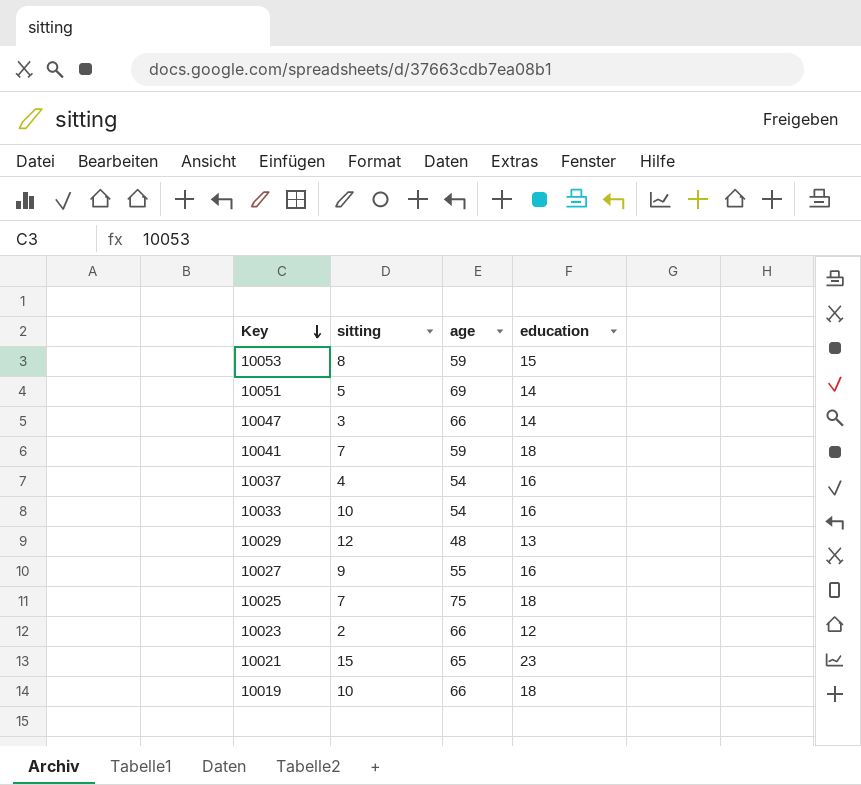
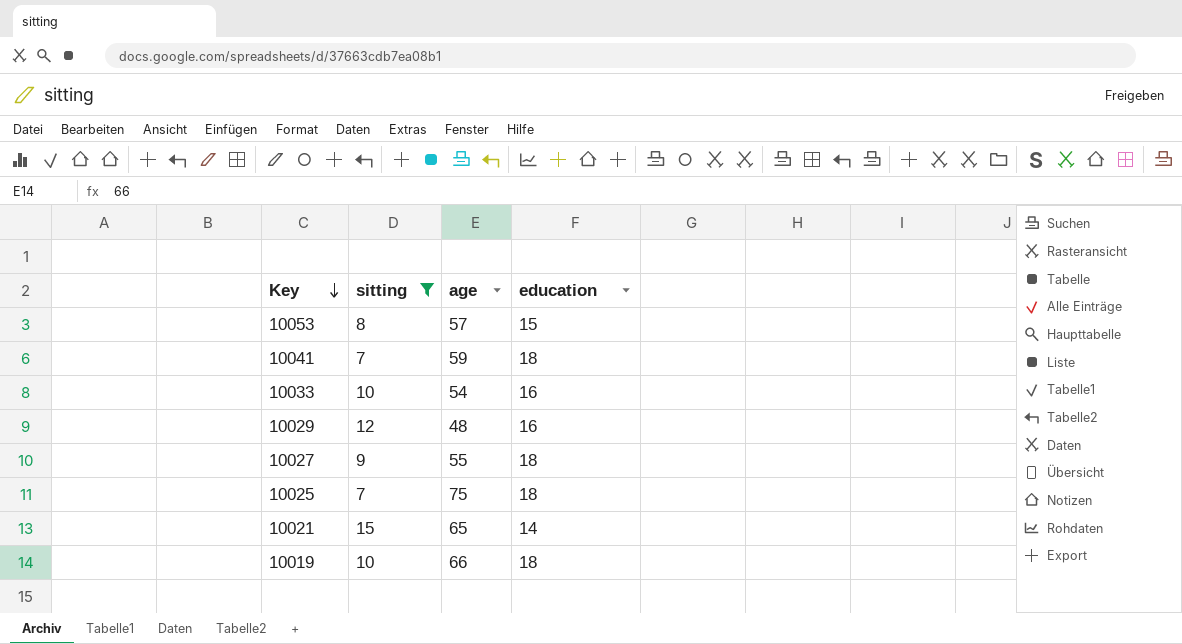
filter: none -> sitting >= 7
10053 | age: 59 -> 57
10029 | education: 13 -> 16
10027 | education: 16 -> 18
10021 | education: 23 -> 14

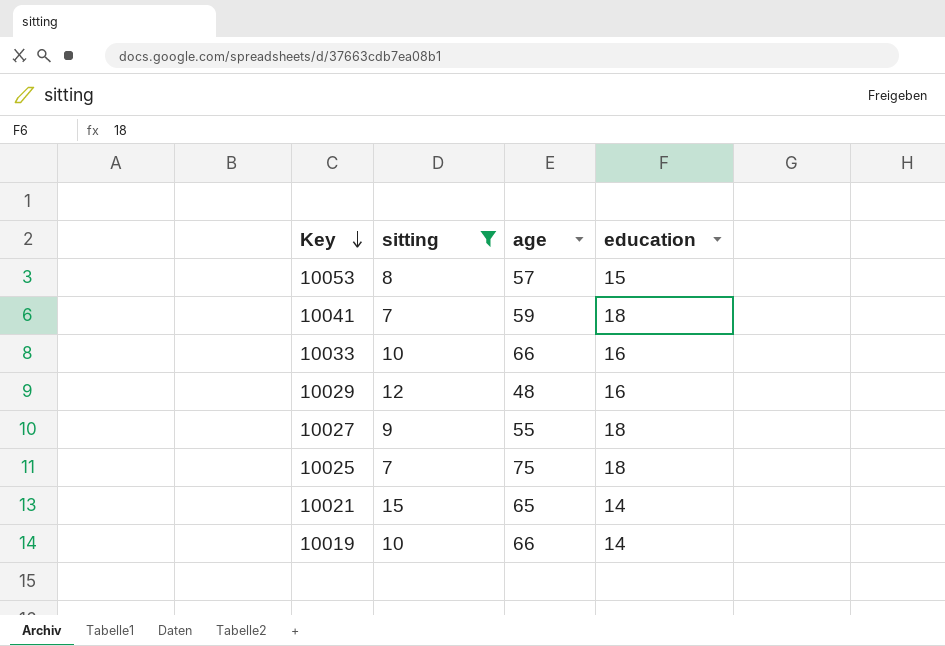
10033 | age: 54 -> 66
10019 | education: 18 -> 14

